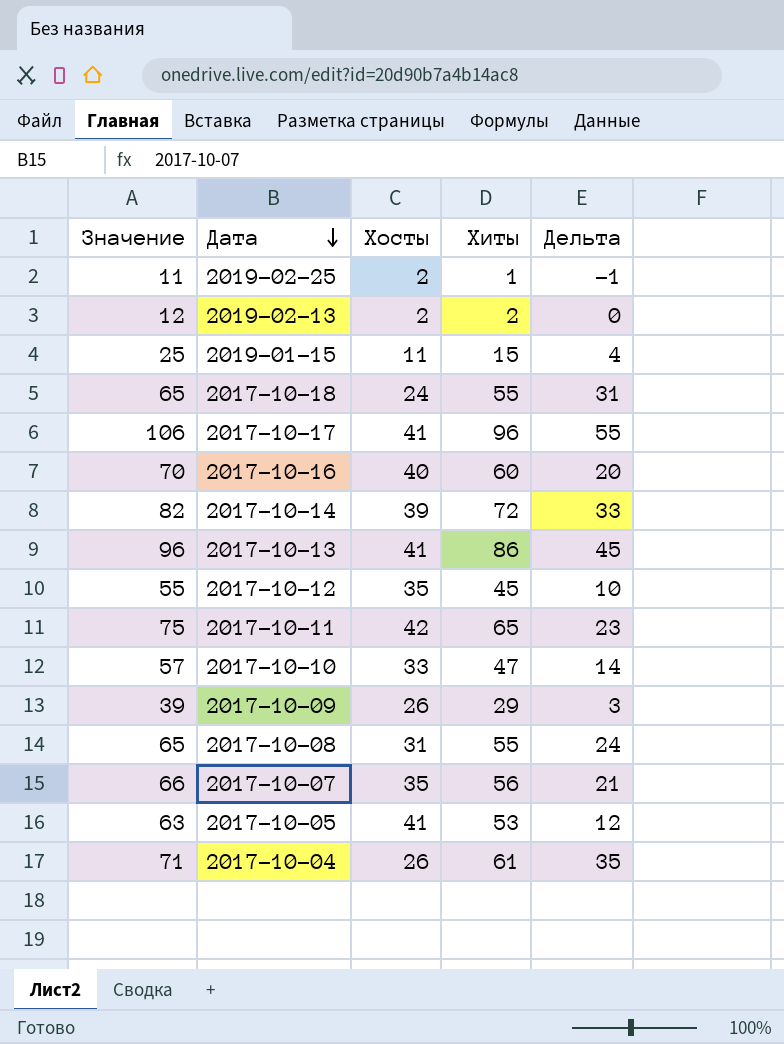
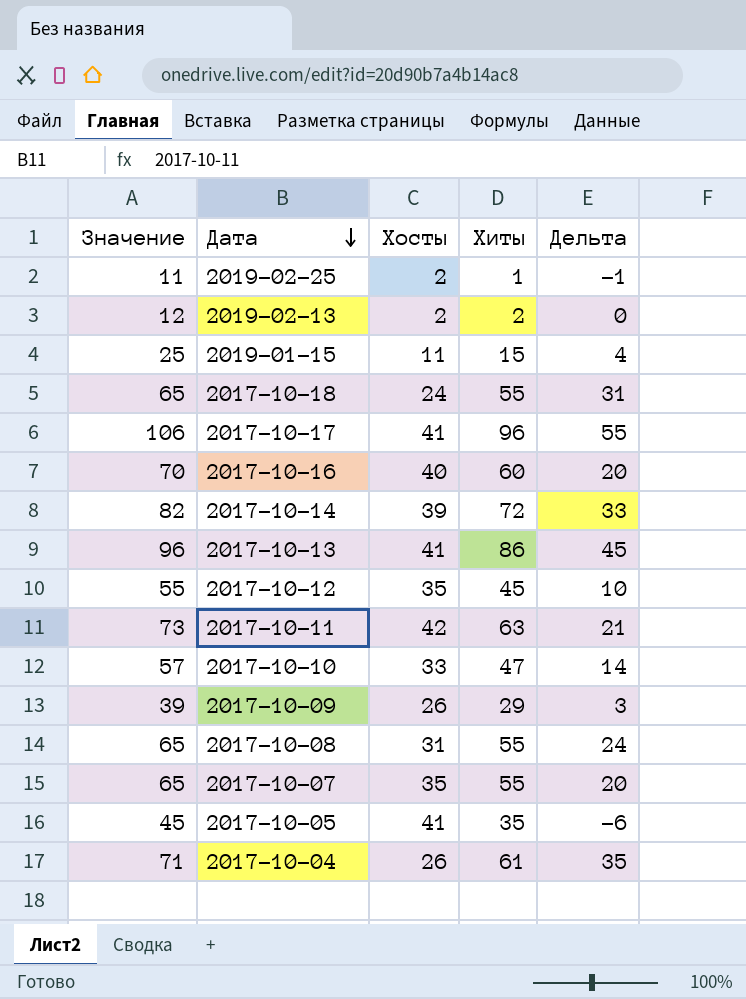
2017-10-11 | Значение: 75 -> 73
2017-10-11 | Хиты: 65 -> 63
2017-10-11 | Дельта: 23 -> 21
2017-10-07 | Значение: 66 -> 65
2017-10-07 | Хиты: 56 -> 55
2017-10-07 | Дельта: 21 -> 20
2017-10-05 | Значение: 63 -> 45
2017-10-05 | Хиты: 53 -> 35
2017-10-05 | Дельта: 12 -> -6

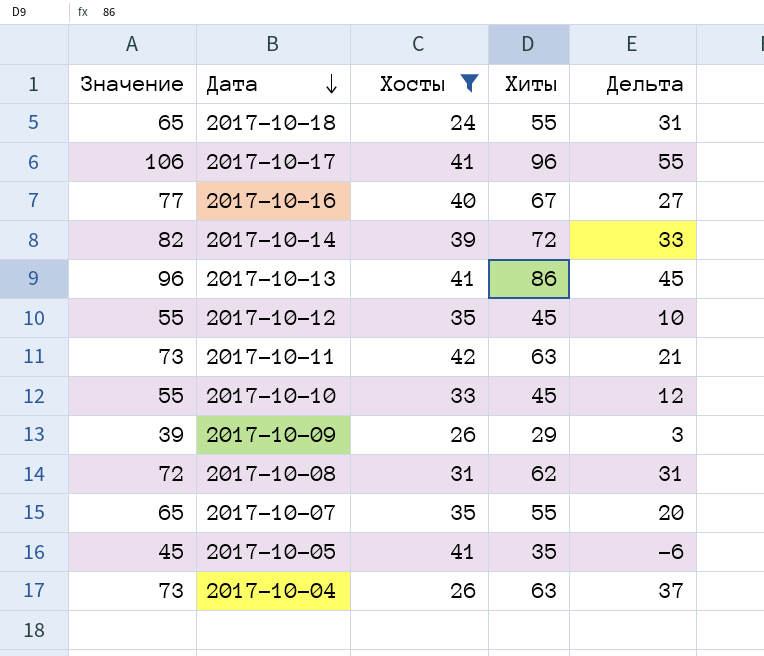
filter: none -> Хосты >= 24
2017-10-16 | Значение: 70 -> 77
2017-10-16 | Хиты: 60 -> 67
2017-10-16 | Дельта: 20 -> 27
2017-10-10 | Значение: 57 -> 55
2017-10-10 | Хиты: 47 -> 45
2017-10-10 | Дельта: 14 -> 12
2017-10-08 | Значение: 65 -> 72
2017-10-08 | Хиты: 55 -> 62
2017-10-08 | Дельта: 24 -> 31
2017-10-04 | Значение: 71 -> 73
2017-10-04 | Хиты: 61 -> 63
2017-10-04 | Дельта: 35 -> 37

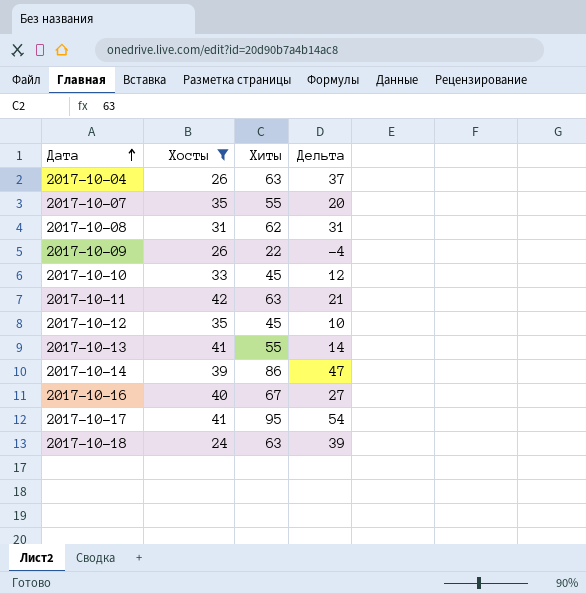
row order: Дата descending -> Дата ascending
column Значение | formula: [Хиты] + 10 -> none
row 2017-10-05: 45 | 41 | 35 | -6 -> none
2017-10-09 | Хиты: 29 -> 22
2017-10-09 | Дельта: 3 -> -4
2017-10-13 | Хиты: 86 -> 55
2017-10-13 | Дельта: 45 -> 14
2017-10-14 | Хиты: 72 -> 86
2017-10-14 | Дельта: 33 -> 47
2017-10-17 | Хиты: 96 -> 95
2017-10-17 | Дельта: 55 -> 54
2017-10-18 | Хиты: 55 -> 63
2017-10-18 | Дельта: 31 -> 39

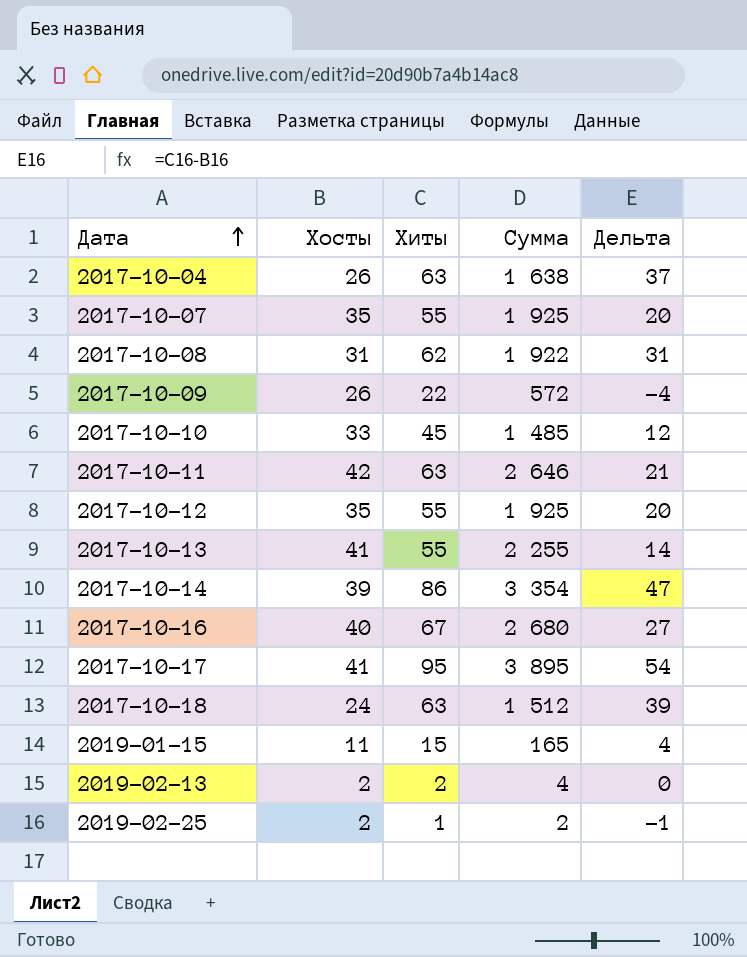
filter: Хосты >= 24 -> none
column Сумма | formula: none -> [Хосты] * [Хиты]
2017-10-12 | Хиты: 45 -> 55
2017-10-12 | Дельта: 10 -> 20

